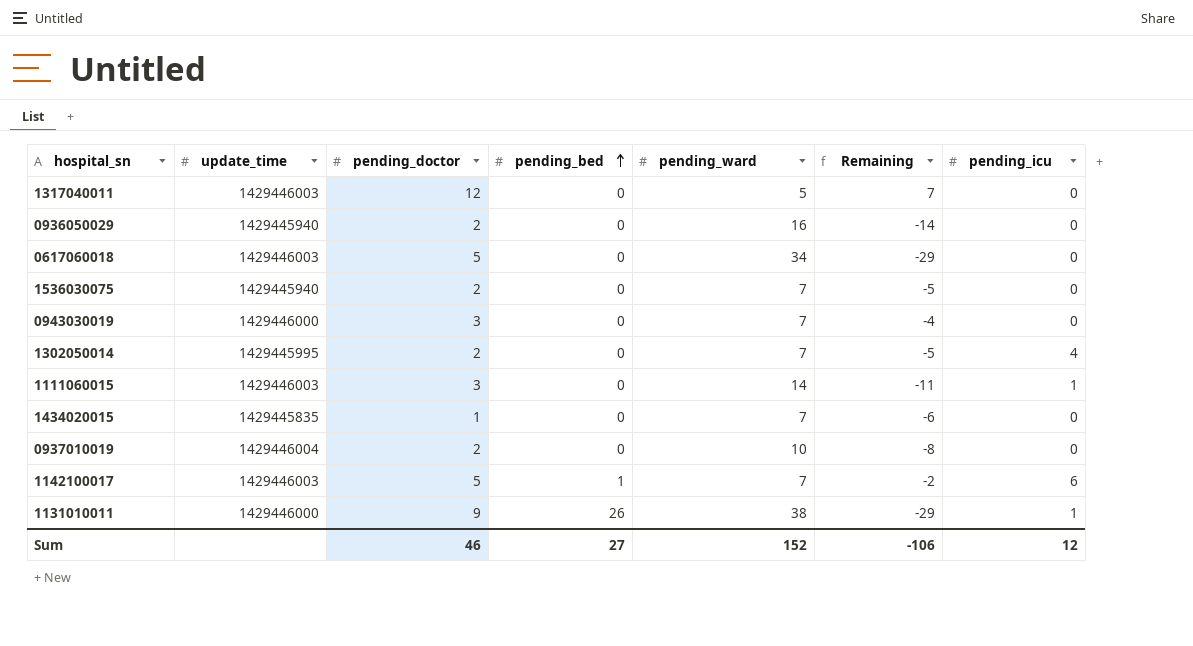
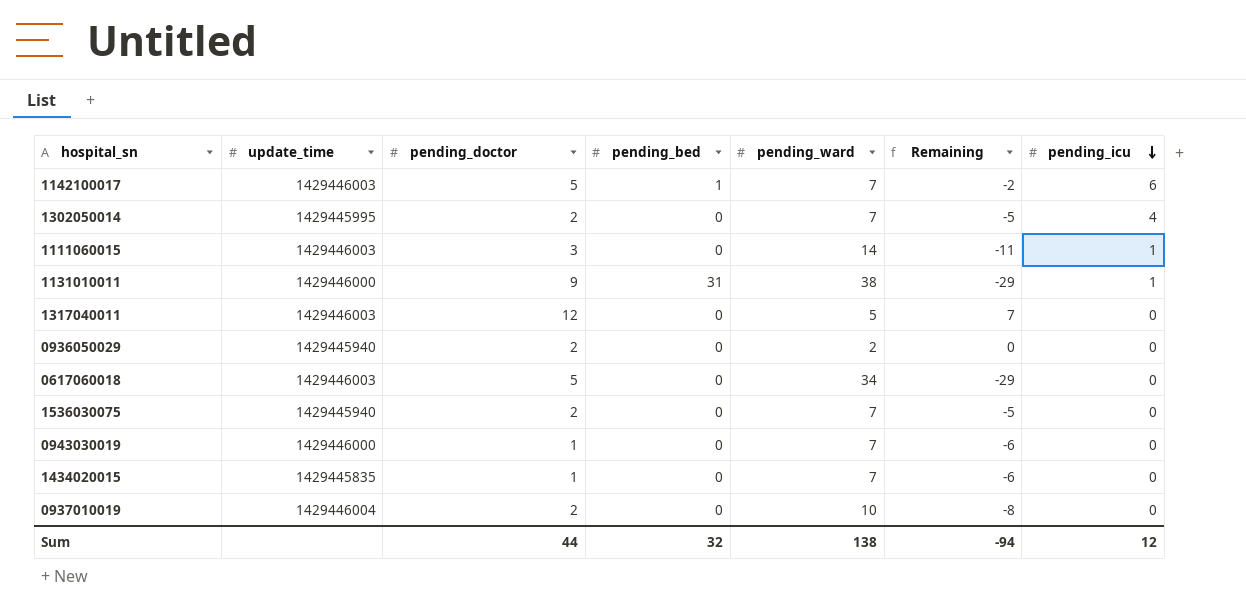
row order: pending_bed ascending -> pending_icu descending
1131010011 | pending_bed: 26 -> 31
0936050029 | pending_ward: 16 -> 2
0936050029 | Remaining: -14 -> 0
0943030019 | pending_doctor: 3 -> 1
0943030019 | Remaining: -4 -> -6
Sum | pending_doctor: 46 -> 44
Sum | pending_bed: 27 -> 32
Sum | pending_ward: 152 -> 138
Sum | Remaining: -106 -> -94

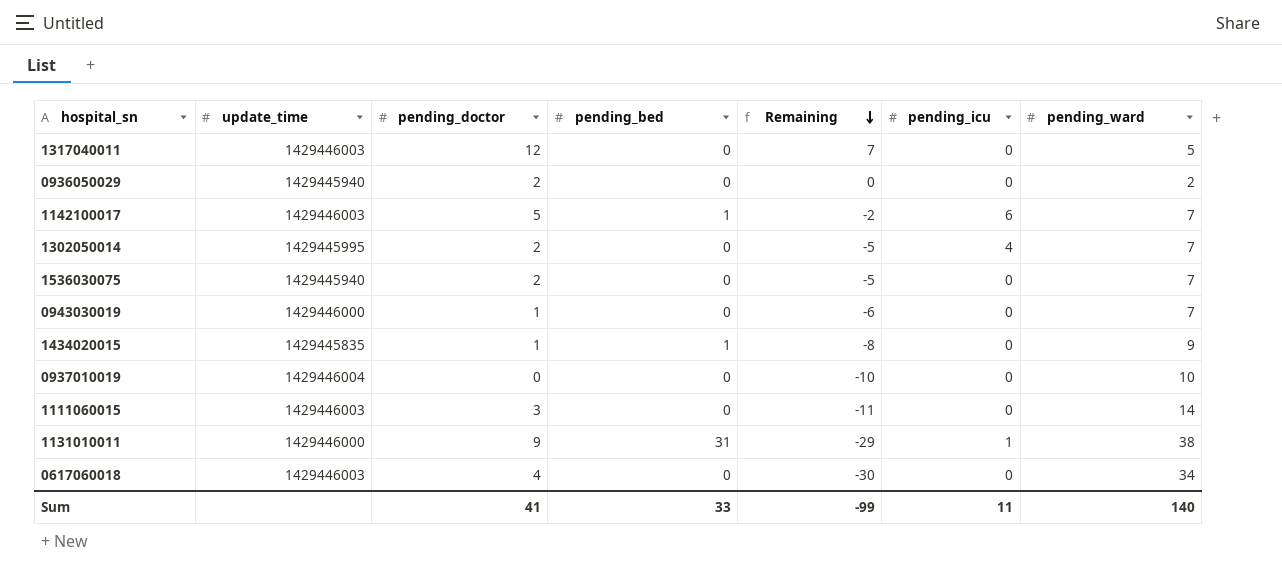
row order: pending_icu descending -> Remaining descending
column pending_ward | position: 5 -> 7
1434020015 | pending_bed: 0 -> 1
1434020015 | Remaining: -6 -> -8
1434020015 | pending_ward: 7 -> 9
0937010019 | pending_doctor: 2 -> 0
0937010019 | Remaining: -8 -> -10
1111060015 | pending_icu: 1 -> 0
0617060018 | pending_doctor: 5 -> 4
0617060018 | Remaining: -29 -> -30
Sum | pending_doctor: 44 -> 41
Sum | pending_bed: 32 -> 33
Sum | Remaining: -94 -> -99
Sum | pending_icu: 12 -> 11
Sum | pending_ward: 138 -> 140

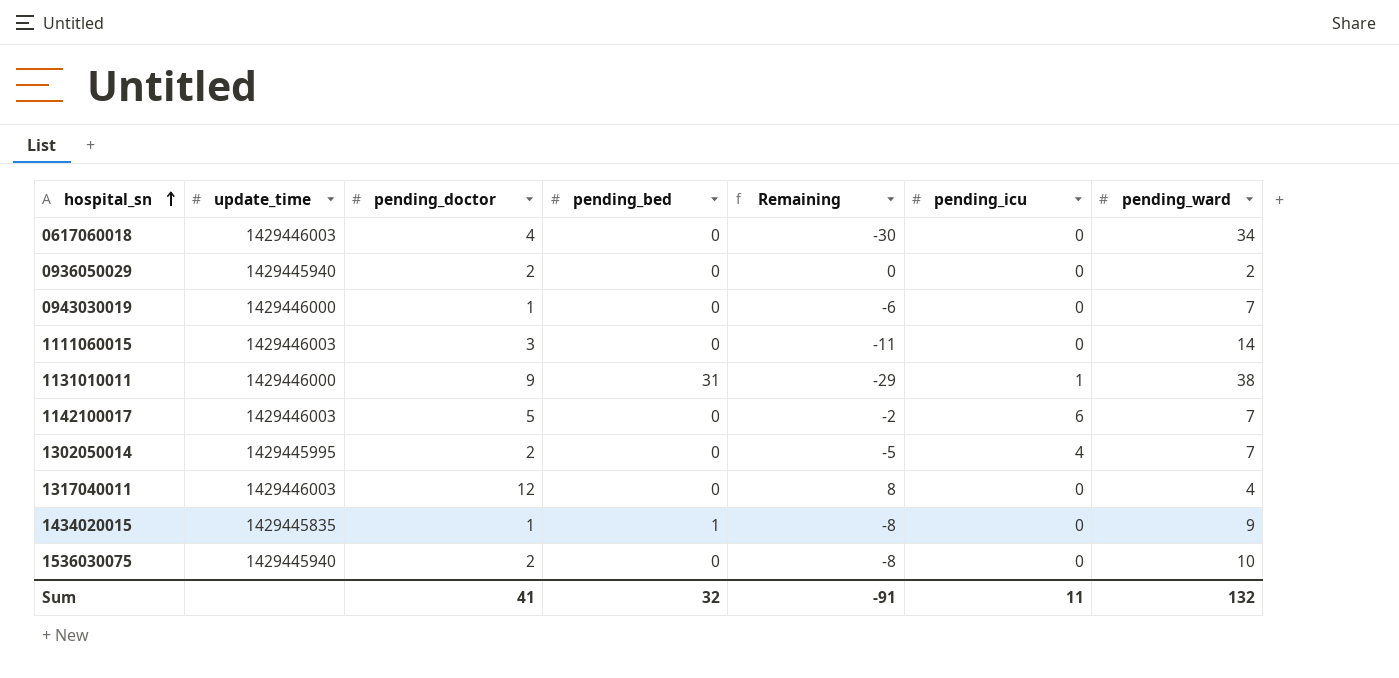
row order: Remaining descending -> hospital_sn ascending
row 0937010019: 1429446004 | 0 | 0 | -10 | 0 | 10 -> none
1142100017 | pending_bed: 1 -> 0
1317040011 | Remaining: 7 -> 8
1317040011 | pending_ward: 5 -> 4
1536030075 | Remaining: -5 -> -8
1536030075 | pending_ward: 7 -> 10
Sum | pending_bed: 33 -> 32
Sum | Remaining: -99 -> -91
Sum | pending_ward: 140 -> 132

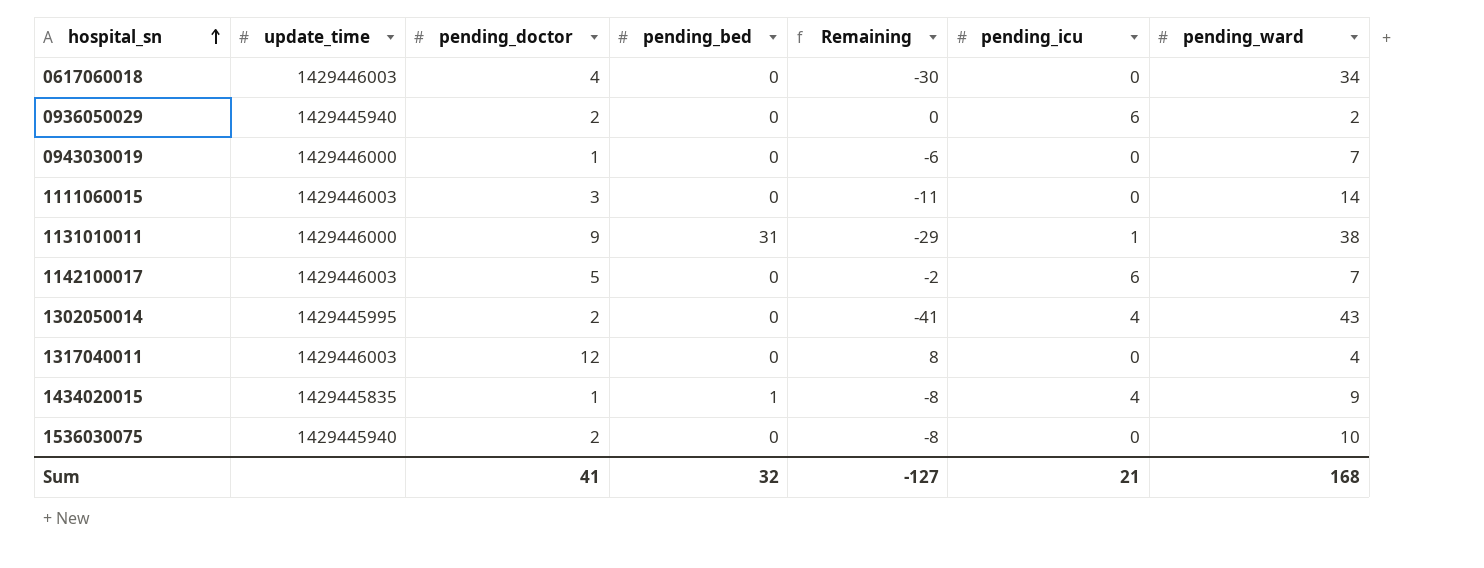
0936050029 | pending_icu: 0 -> 6
1302050014 | Remaining: -5 -> -41
1302050014 | pending_ward: 7 -> 43
1434020015 | pending_icu: 0 -> 4
Sum | Remaining: -91 -> -127
Sum | pending_icu: 11 -> 21
Sum | pending_ward: 132 -> 168

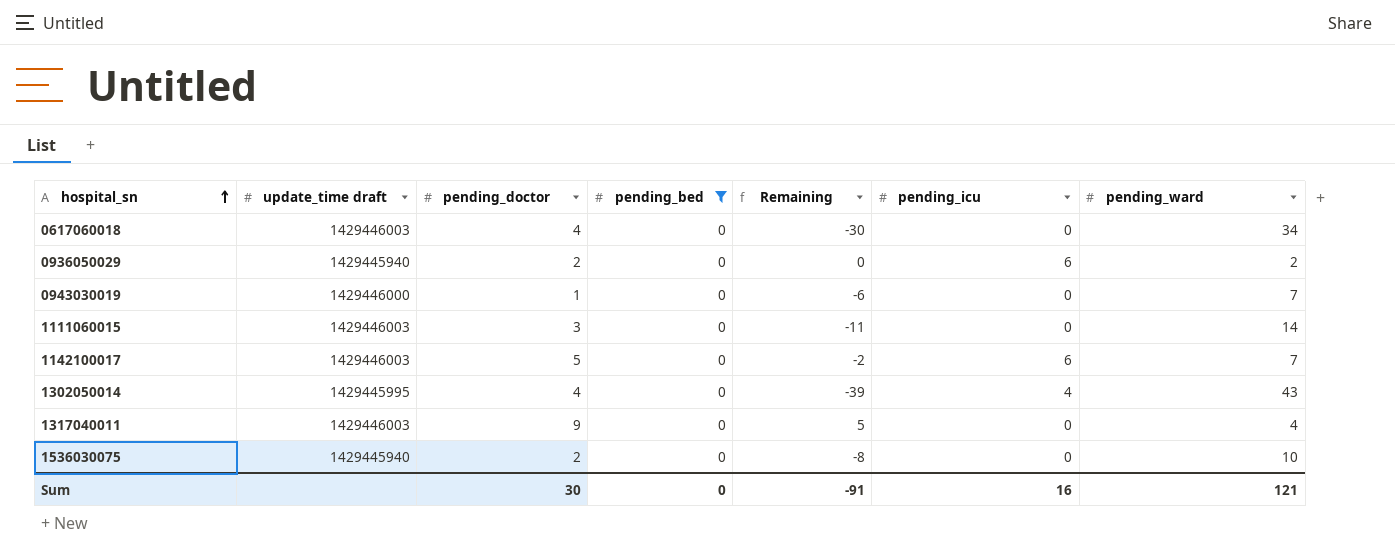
filter: none -> pending_bed = 0
column name: update_time -> update_time draft
1302050014 | pending_doctor: 2 -> 4
1302050014 | Remaining: -41 -> -39
1317040011 | pending_doctor: 12 -> 9
1317040011 | Remaining: 8 -> 5
Sum | pending_doctor: 41 -> 30
Sum | pending_bed: 32 -> 0
Sum | Remaining: -127 -> -91
Sum | pending_icu: 21 -> 16
Sum | pending_ward: 168 -> 121

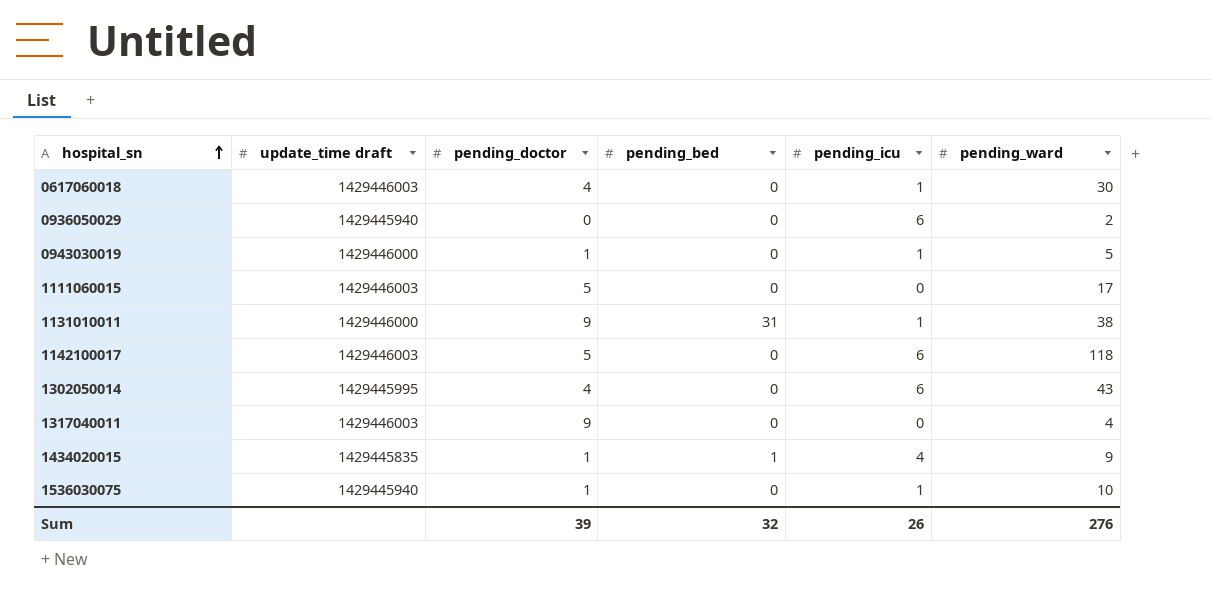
filter: pending_bed = 0 -> none
column Remaining | formula: [pending_doctor] - [pending_ward] -> none
0617060018 | pending_icu: 0 -> 1
0617060018 | pending_ward: 34 -> 30
0936050029 | pending_doctor: 2 -> 0
0943030019 | pending_icu: 0 -> 1
0943030019 | pending_ward: 7 -> 5
1111060015 | pending_doctor: 3 -> 5
1111060015 | pending_ward: 14 -> 17
1142100017 | pending_ward: 7 -> 118
1302050014 | pending_icu: 4 -> 6
1536030075 | pending_doctor: 2 -> 1
1536030075 | pending_icu: 0 -> 1
Sum | pending_doctor: 30 -> 39
Sum | pending_bed: 0 -> 32
Sum | pending_icu: 16 -> 26
Sum | pending_ward: 121 -> 276

